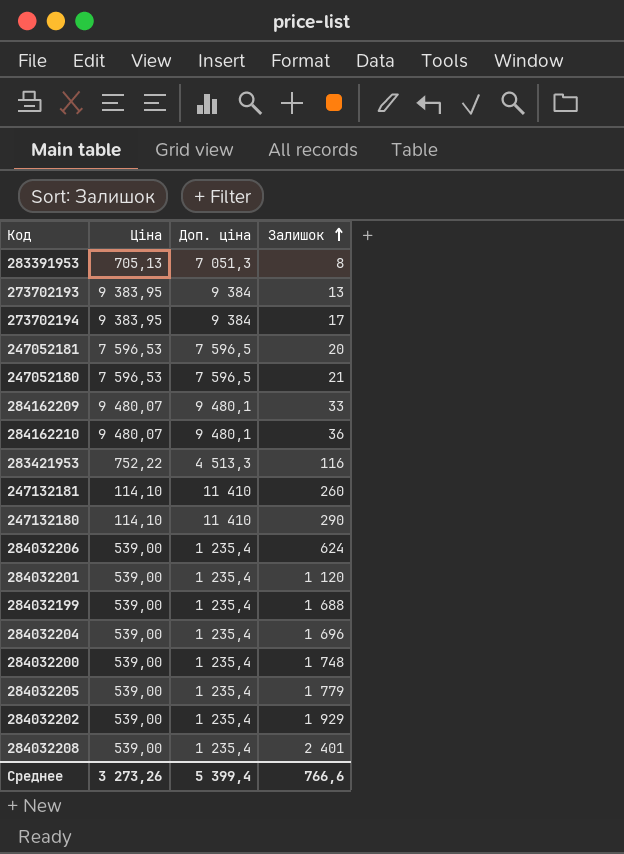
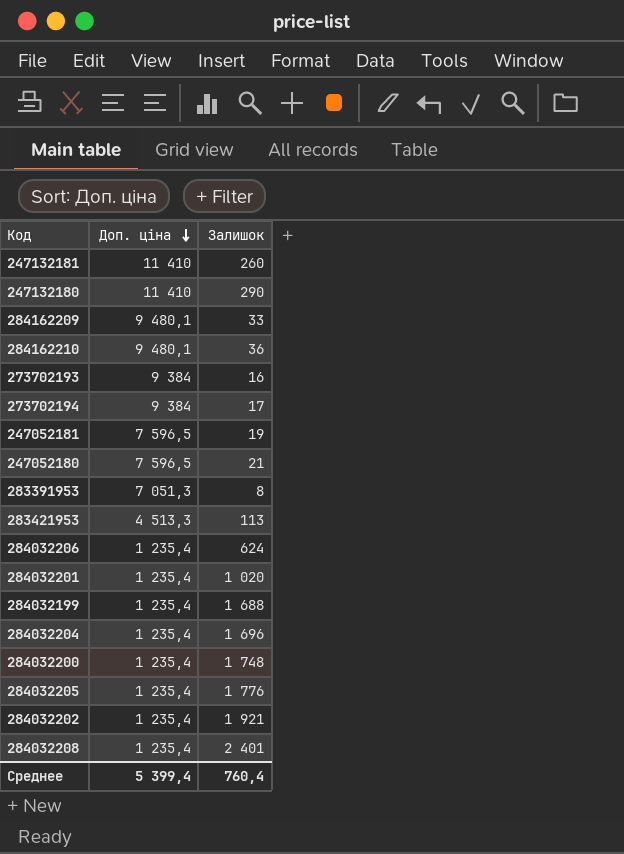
row order: Залишок ascending -> Доп. ціна descending
column Ціна | position: 2 -> none
273702193 | Залишок: 13 -> 16
247052181 | Залишок: 20 -> 19
283421953 | Залишок: 116 -> 113
284032201 | Залишок: 1 120 -> 1 020
284032205 | Залишок: 1 779 -> 1 776
284032202 | Залишок: 1 929 -> 1 921
Среднее | Залишок: 766,6 -> 760,4

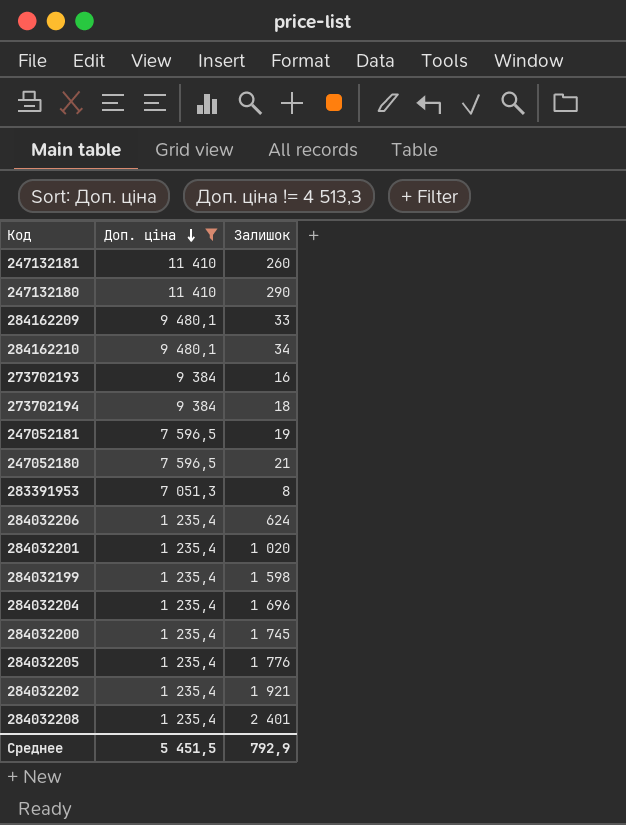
filter: none -> Доп. ціна != 4 513,3
284162210 | Залишок: 36 -> 34
273702194 | Залишок: 17 -> 18
284032199 | Залишок: 1 688 -> 1 598
284032200 | Залишок: 1 748 -> 1 745
Среднее | Доп. ціна: 5 399,4 -> 5 451,5
Среднее | Залишок: 760,4 -> 792,9

